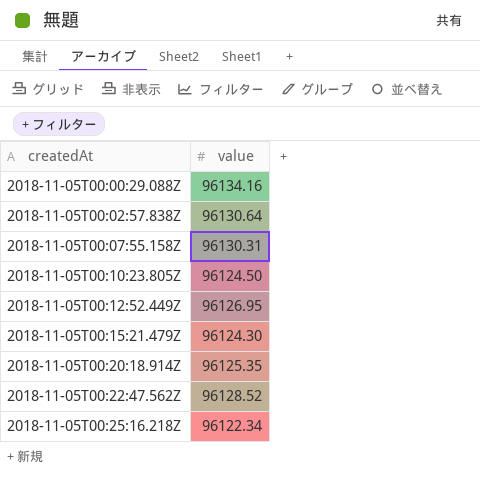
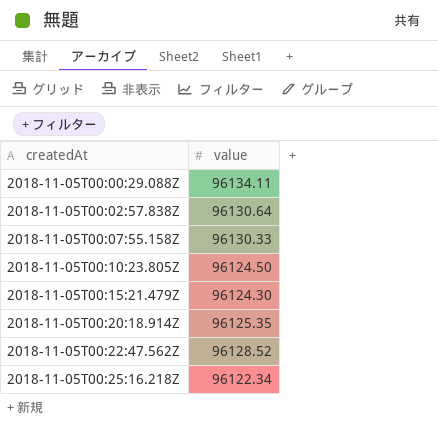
row 2018-11-05T00:12:52.449Z: 96126.95 -> none
2018-11-05T00:00:29.088Z | value: 96134.16 -> 96134.11
2018-11-05T00:07:55.158Z | value: 96130.31 -> 96130.33

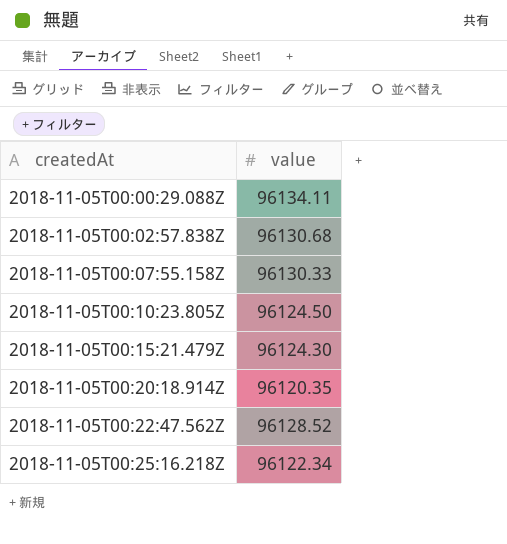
2018-11-05T00:02:57.838Z | value: 96130.64 -> 96130.68
2018-11-05T00:20:18.914Z | value: 96125.35 -> 96120.35

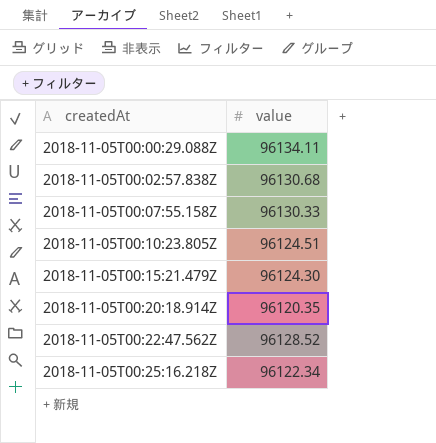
2018-11-05T00:10:23.805Z | value: 96124.50 -> 96124.51

